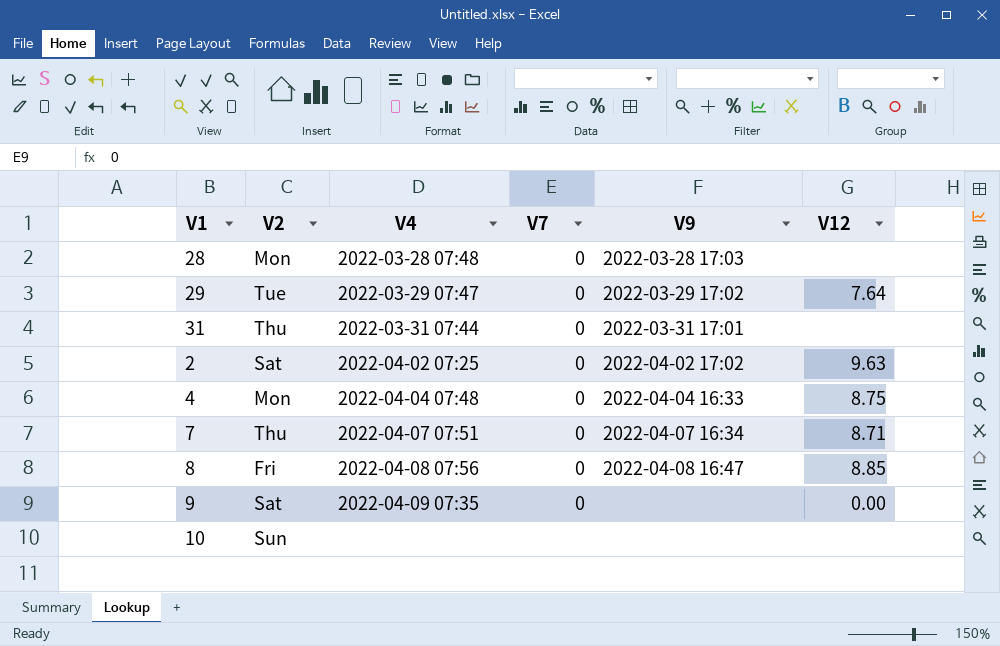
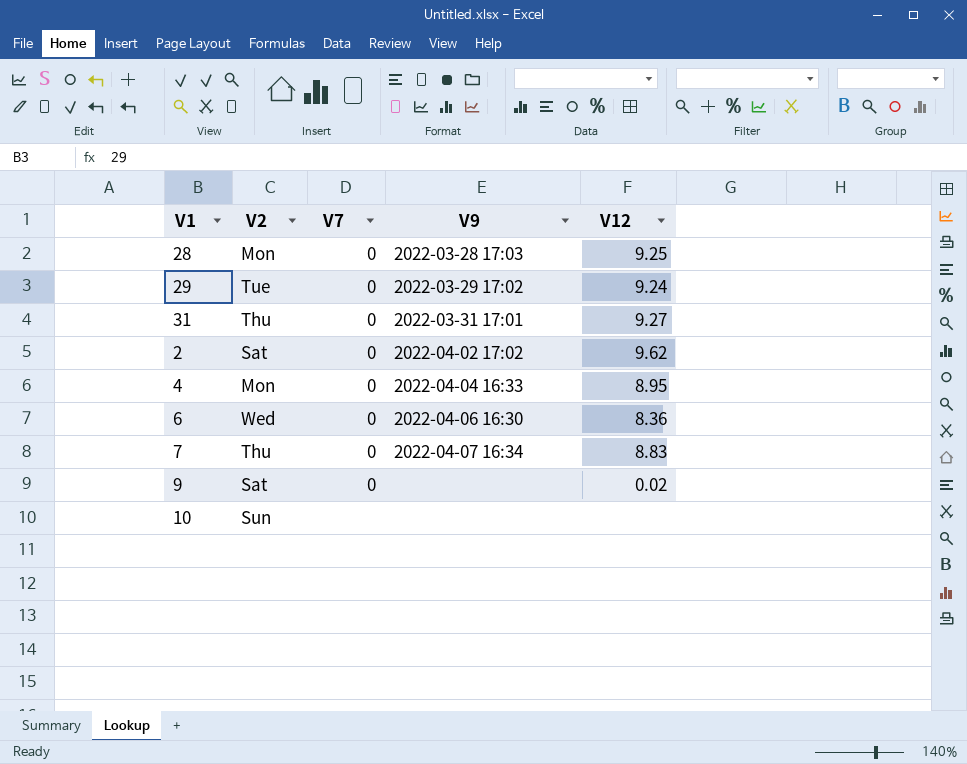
column V4 | position: 3 -> none
row 8: Fri | 2022-04-08 07:56 | 0 | 2022-04-08 16:47 | 8.85 -> none
28 | V12: none -> 9.25
29 | V12: 7.64 -> 9.24
31 | V12: none -> 9.27
2 | V12: 9.63 -> 9.62
4 | V12: 8.75 -> 8.95
row 6: none -> Wed | 0 | 2022-04-06 16:30 | 8.36
7 | V12: 8.71 -> 8.83
9 | V12: 0.00 -> 0.02

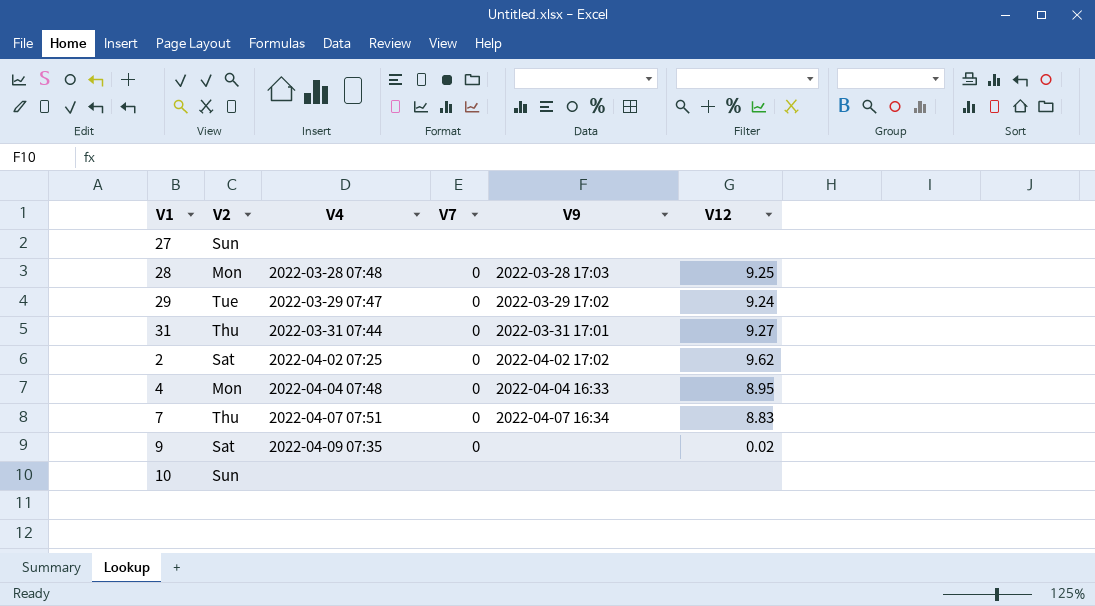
column V4 | position: none -> 3
row 6: Wed | 0 | 2022-04-06 16:30 | 8.36 -> none
row 27: none -> Sun | none | none | none | none

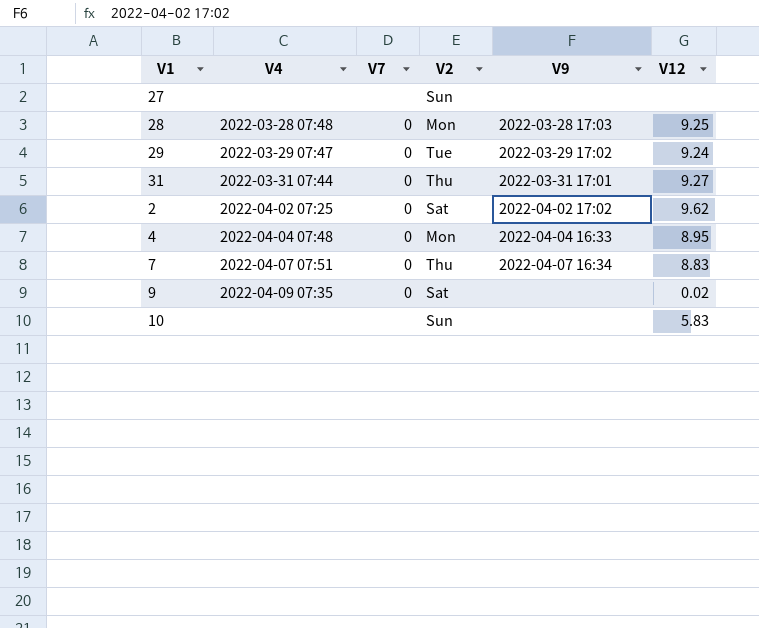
column V2 | position: 2 -> 4
10 | V12: none -> 5.83

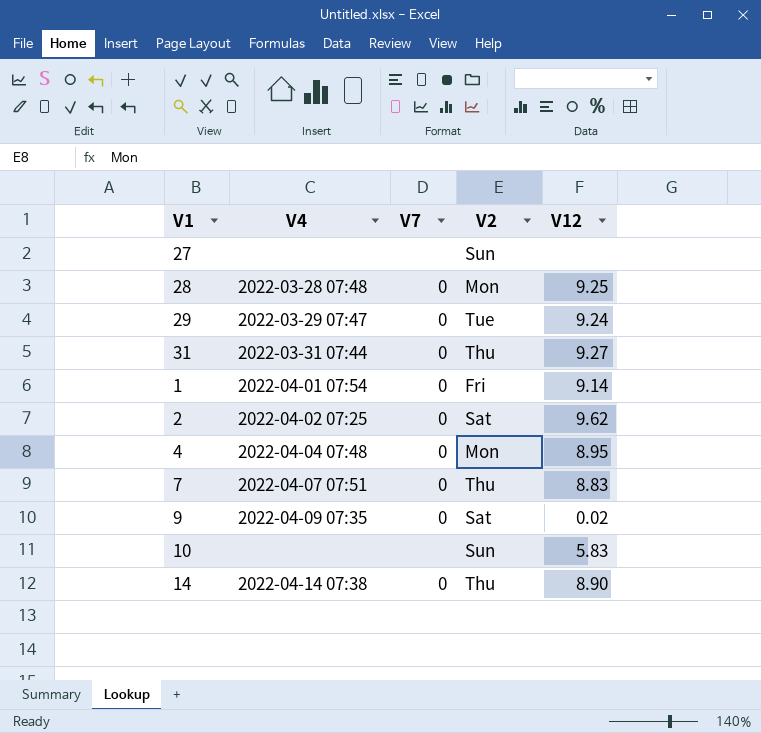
column V9 | position: 5 -> none
row 1: none -> 2022-04-01 07:54 | 0 | Fri | 9.14
row 14: none -> 2022-04-14 07:38 | 0 | Thu | 8.90

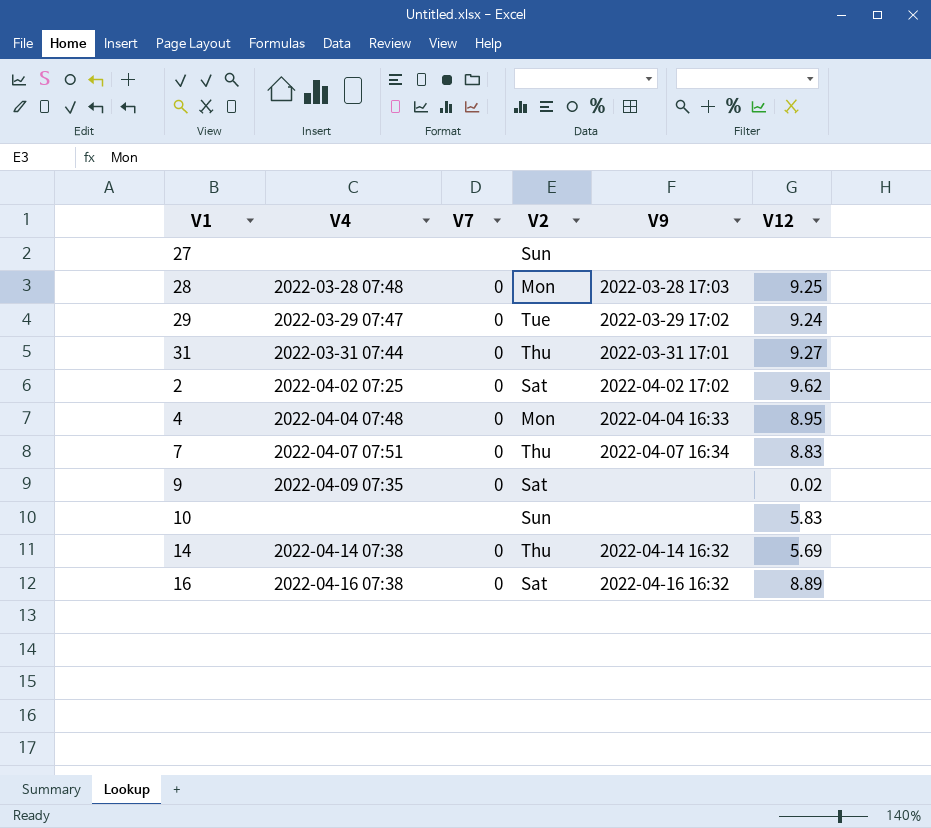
column V9 | position: none -> 5
row 1: 2022-04-01 07:54 | 0 | Fri | 9.14 -> none
14 | V12: 8.90 -> 5.69
row 16: none -> 2022-04-16 07:38 | 0 | Sat | 2022-04-16 16:32 | 8.89

